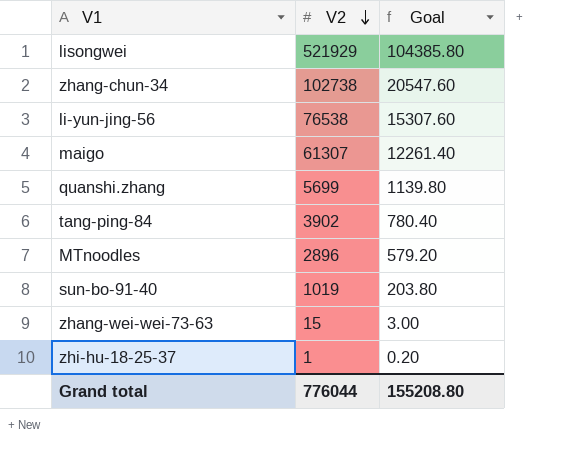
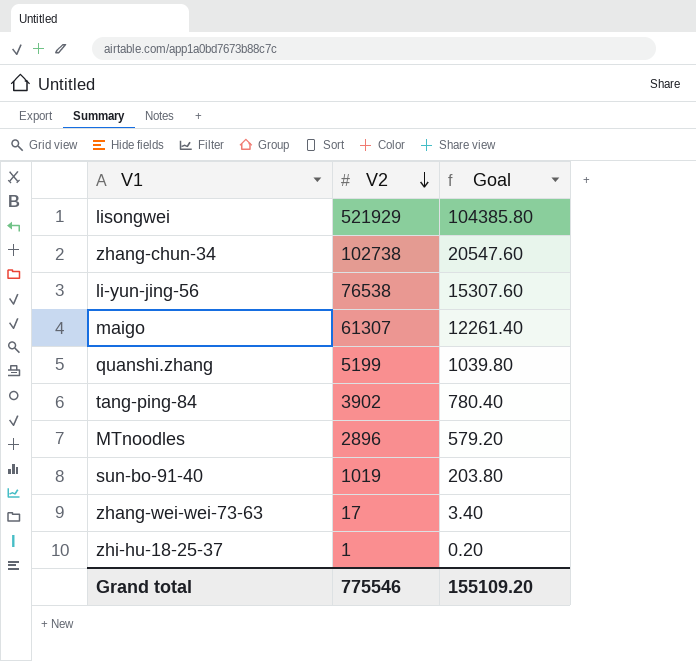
quanshi.zhang | V2: 5699 -> 5199
quanshi.zhang | Goal: 1139.80 -> 1039.80
zhang-wei-wei-73-63 | V2: 15 -> 17
zhang-wei-wei-73-63 | Goal: 3.00 -> 3.40
Grand total | V2: 776044 -> 775546
Grand total | Goal: 155208.80 -> 155109.20

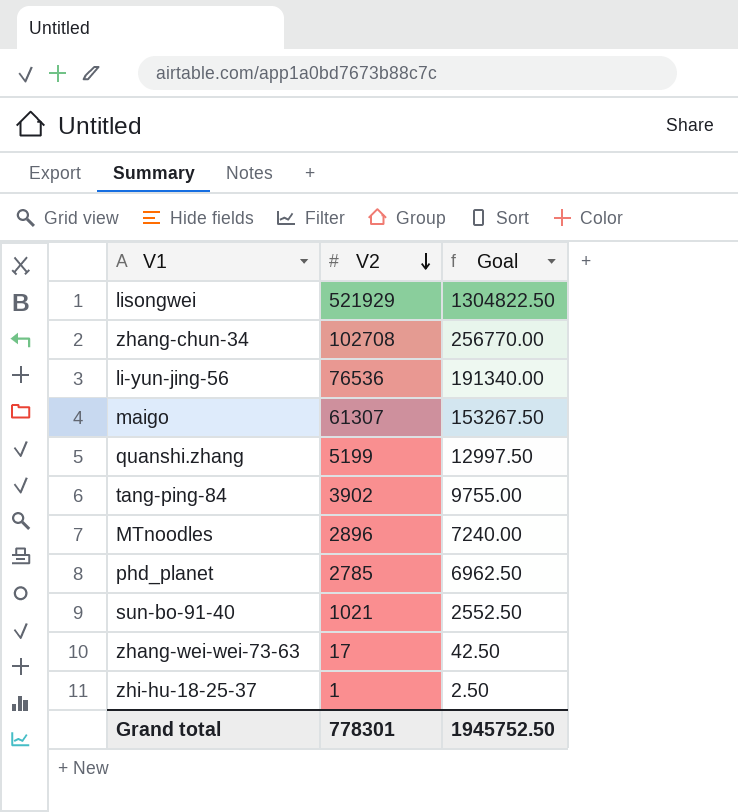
column Goal | formula: [V2] * 0.2 -> [V2] * 2.5
zhang-chun-34 | V2: 102738 -> 102708
li-yun-jing-56 | V2: 76538 -> 76536
row phd_planet: none -> 2785 | 6962.50
sun-bo-91-40 | V2: 1019 -> 1021
Grand total | V2: 775546 -> 778301
Grand total | Goal: 155109.20 -> 1945752.50

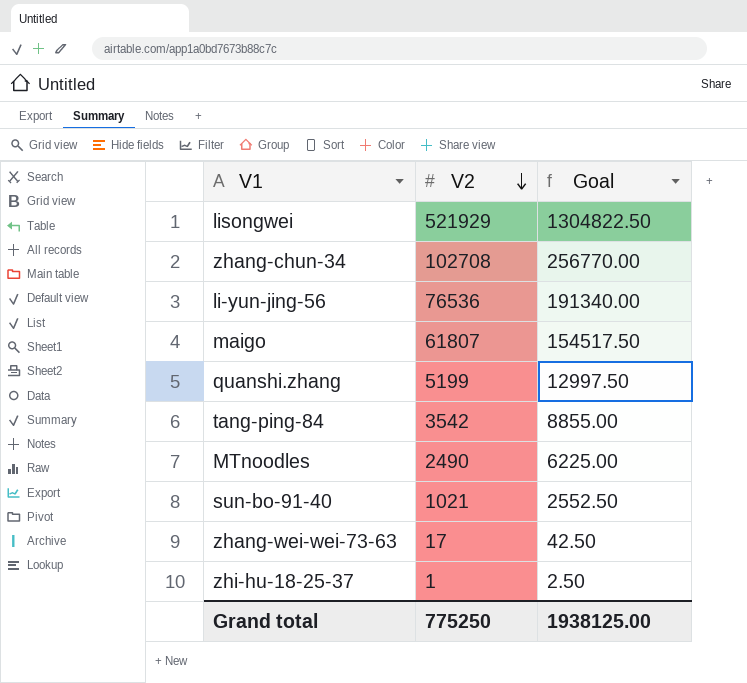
row phd_planet: 2785 | 6962.50 -> none
maigo | V2: 61307 -> 61807
maigo | Goal: 153267.50 -> 154517.50
tang-ping-84 | V2: 3902 -> 3542
tang-ping-84 | Goal: 9755.00 -> 8855.00
MTnoodles | V2: 2896 -> 2490
MTnoodles | Goal: 7240.00 -> 6225.00
Grand total | V2: 778301 -> 775250
Grand total | Goal: 1945752.50 -> 1938125.00

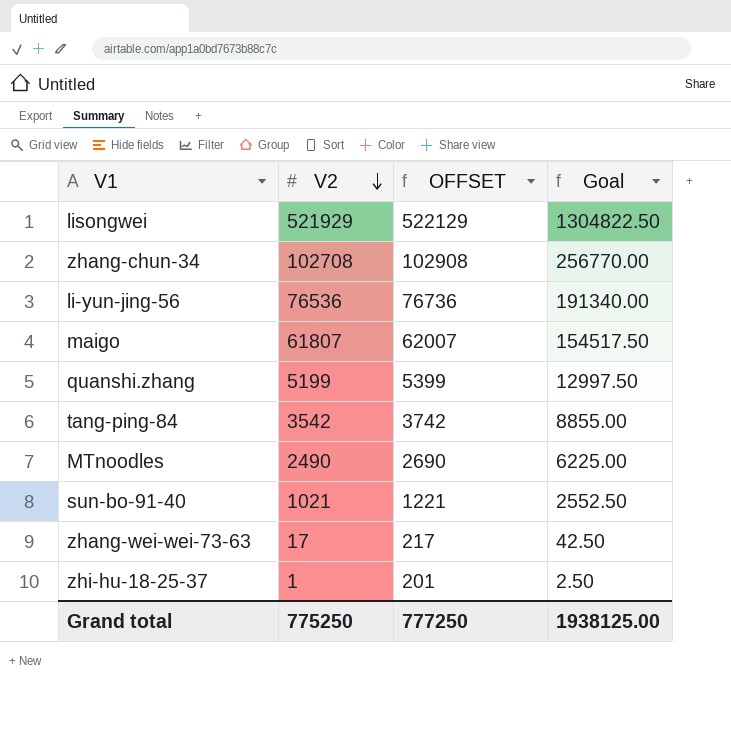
column OFFSET | formula: none -> [V2] + 200

